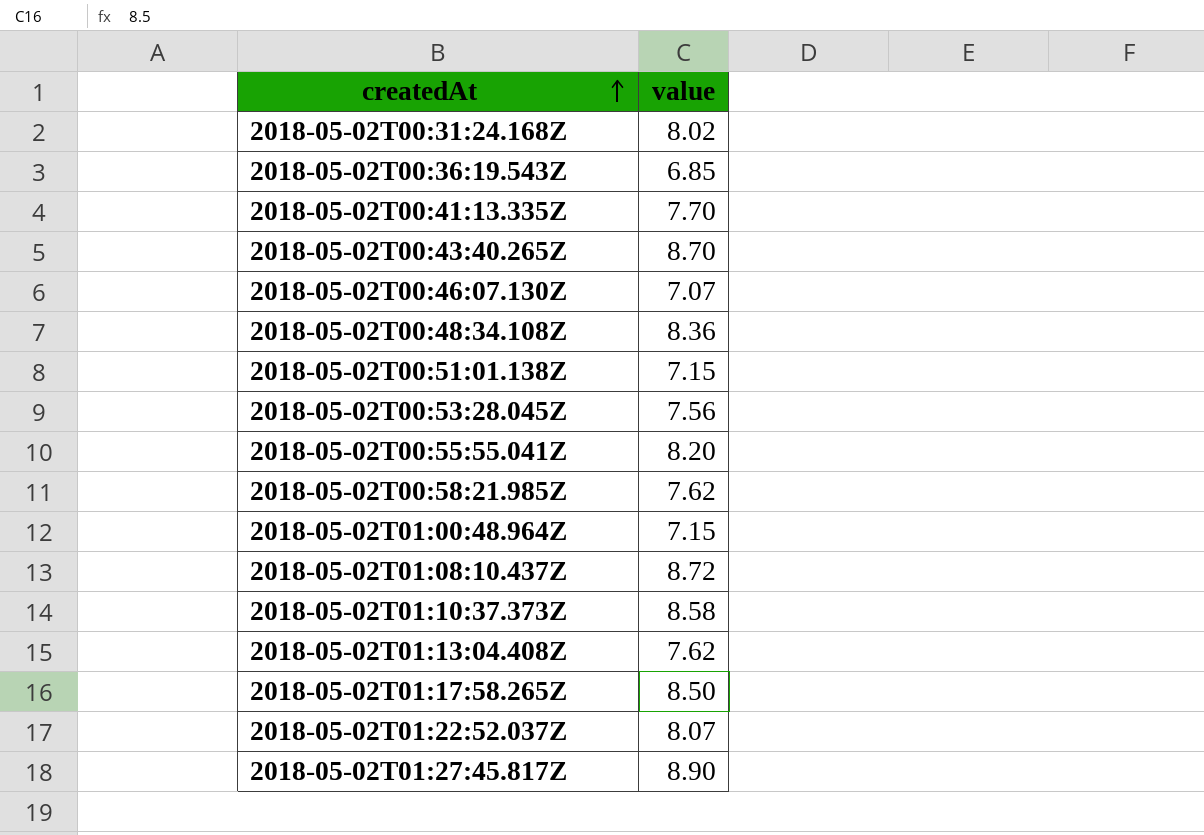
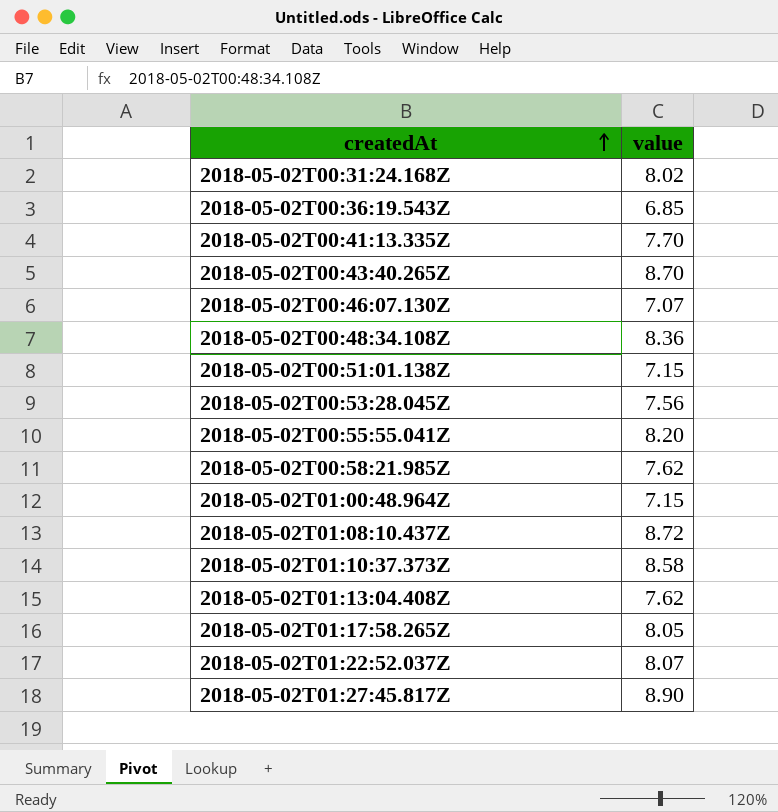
2018-05-02T01:17:58.265Z | value: 8.50 -> 8.05

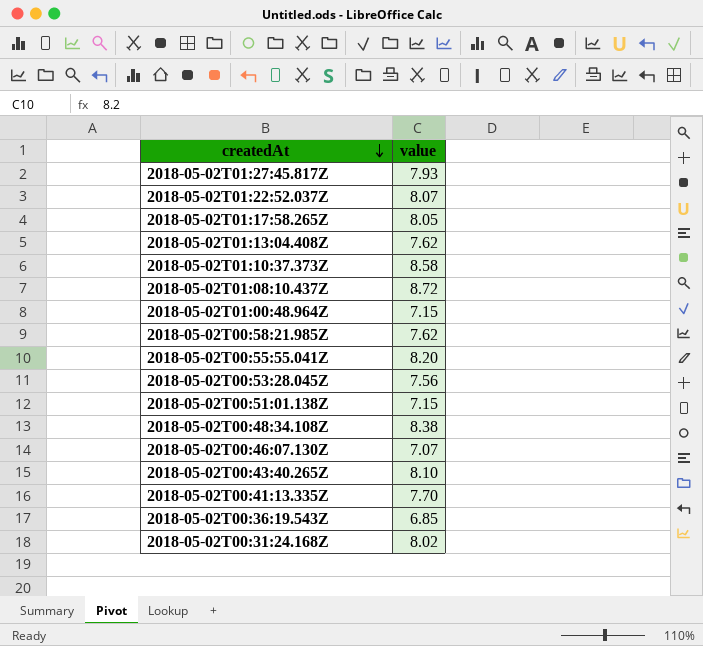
row order: createdAt ascending -> createdAt descending
2018-05-02T01:27:45.817Z | value: 8.90 -> 7.93
2018-05-02T00:48:34.108Z | value: 8.36 -> 8.38
2018-05-02T00:43:40.265Z | value: 8.70 -> 8.10

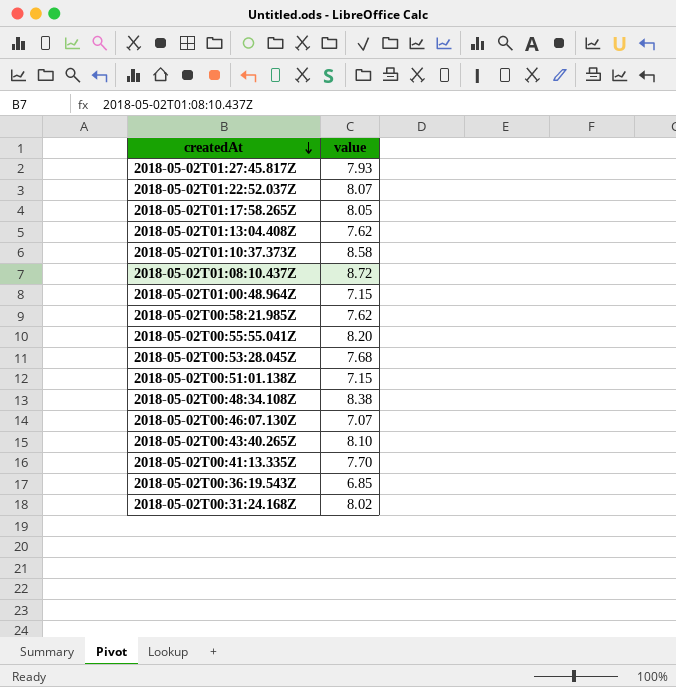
2018-05-02T00:53:28.045Z | value: 7.56 -> 7.68

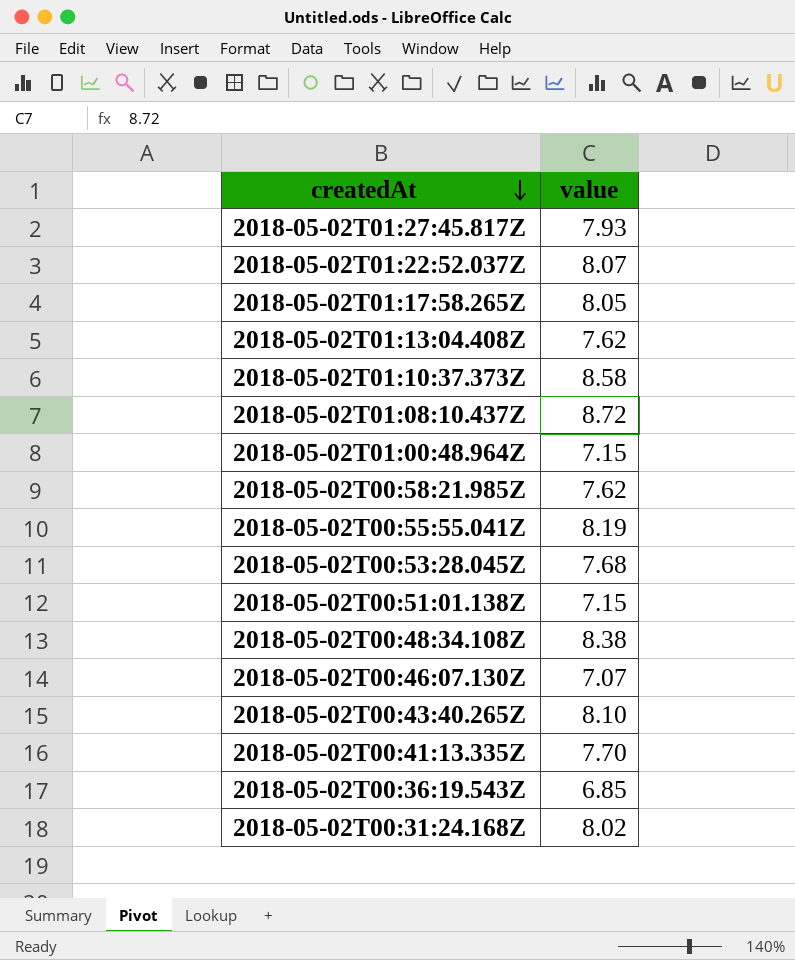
2018-05-02T00:55:55.041Z | value: 8.20 -> 8.19

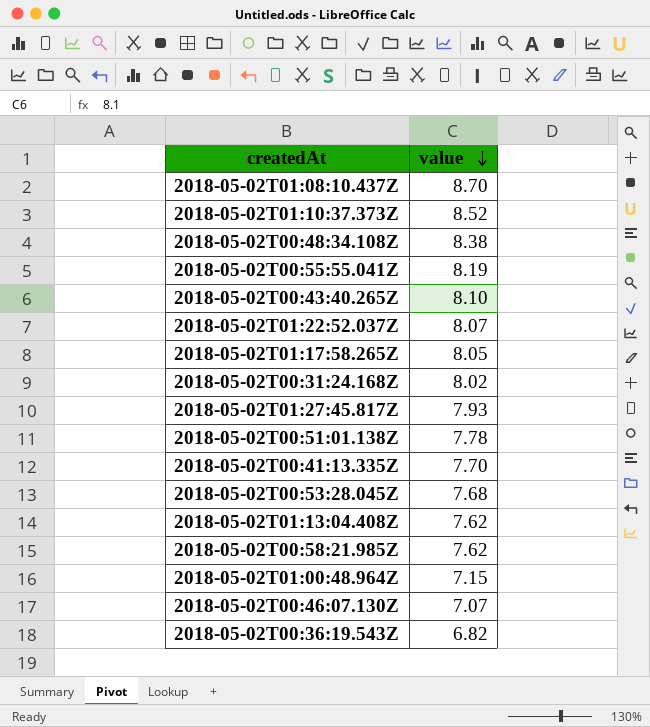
row order: createdAt descending -> value descending
2018-05-02T01:08:10.437Z | value: 8.72 -> 8.70
2018-05-02T01:10:37.373Z | value: 8.58 -> 8.52
2018-05-02T00:51:01.138Z | value: 7.15 -> 7.78
2018-05-02T00:36:19.543Z | value: 6.85 -> 6.82

